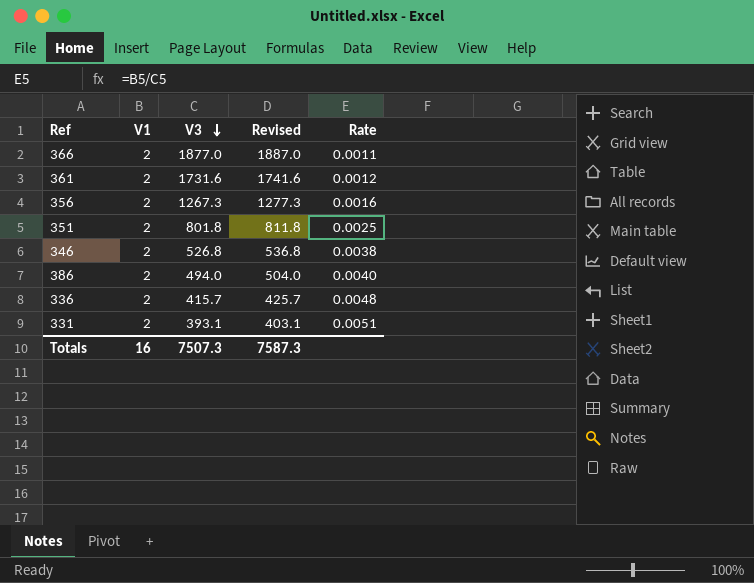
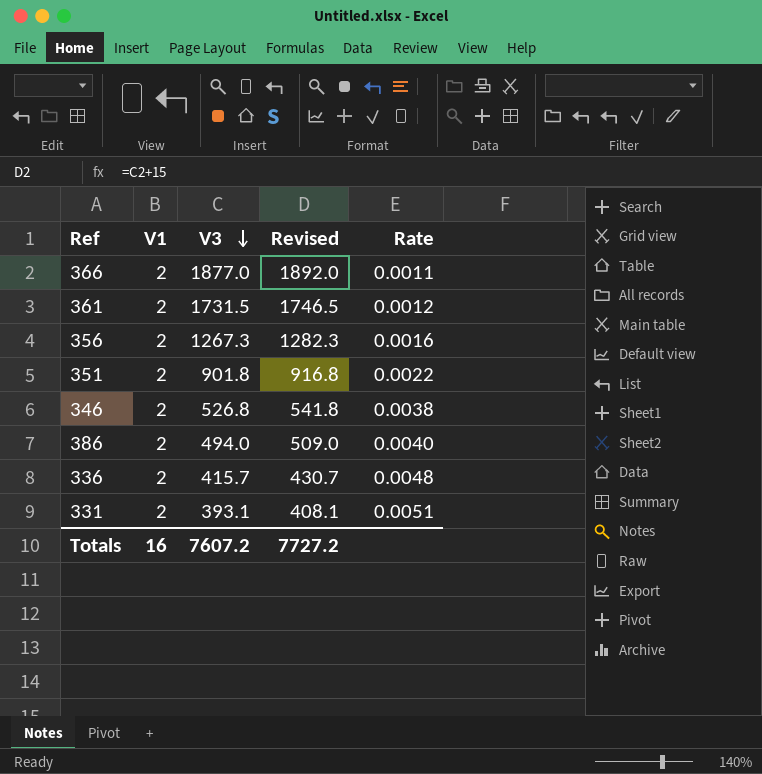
column Revised | formula: [V3] + 10 -> [V3] + 15
361 | V3: 1731.6 -> 1731.5
351 | V3: 801.8 -> 901.8
351 | Rate: 0.0025 -> 0.0022
Totals | V3: 7507.3 -> 7607.2
Totals | Revised: 7587.3 -> 7727.2

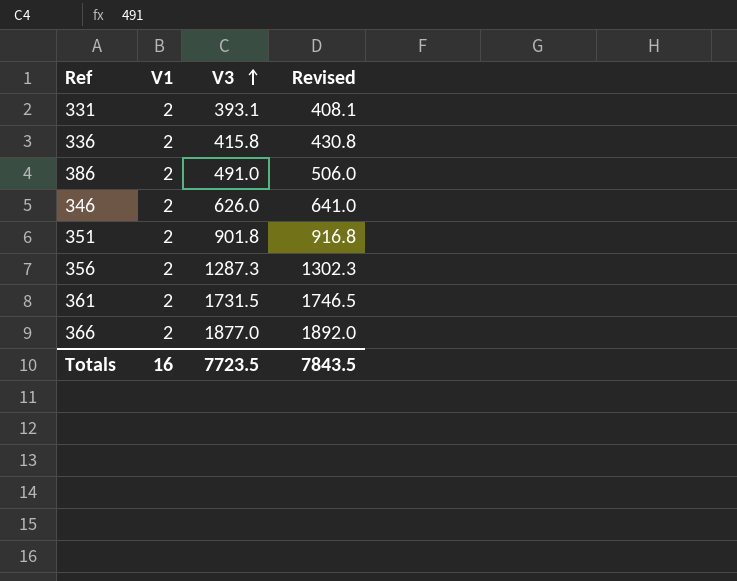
row order: V3 descending -> V3 ascending
column Rate | formula: [V1] / [V3] -> none
336 | V3: 415.7 -> 415.8
336 | Revised: 430.7 -> 430.8
386 | V3: 494.0 -> 491.0
386 | Revised: 509.0 -> 506.0
346 | V3: 526.8 -> 626.0
346 | Revised: 541.8 -> 641.0
356 | V3: 1267.3 -> 1287.3
356 | Revised: 1282.3 -> 1302.3
Totals | V3: 7607.2 -> 7723.5
Totals | Revised: 7727.2 -> 7843.5

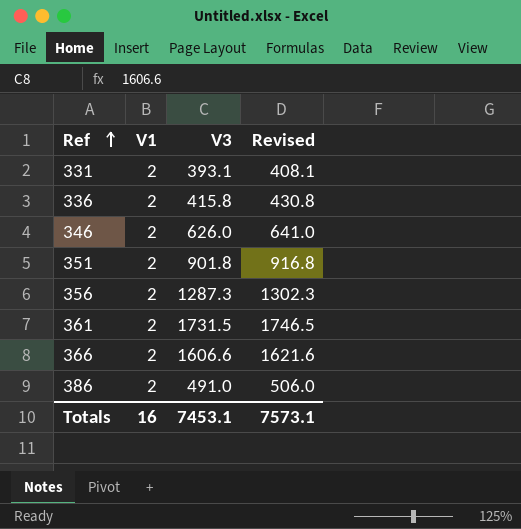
row order: V3 ascending -> Ref ascending
366 | V3: 1877.0 -> 1606.6
366 | Revised: 1892.0 -> 1621.6
Totals | V3: 7723.5 -> 7453.1
Totals | Revised: 7843.5 -> 7573.1

